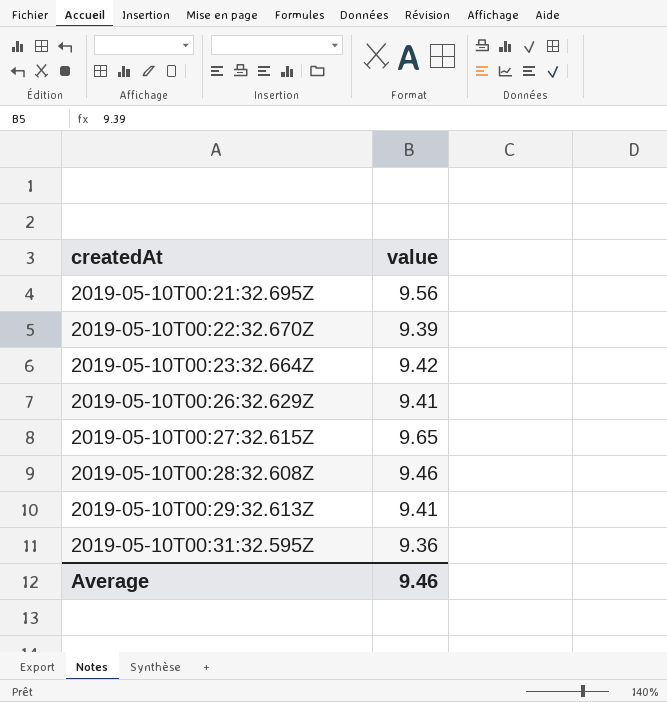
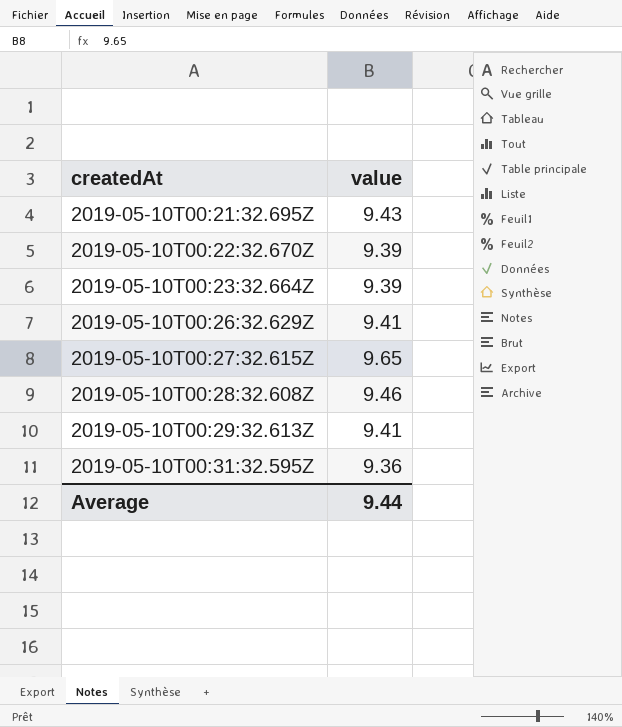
2019-05-10T00:21:32.695Z | value: 9.56 -> 9.43
2019-05-10T00:23:32.664Z | value: 9.42 -> 9.39
Average | value: 9.46 -> 9.44

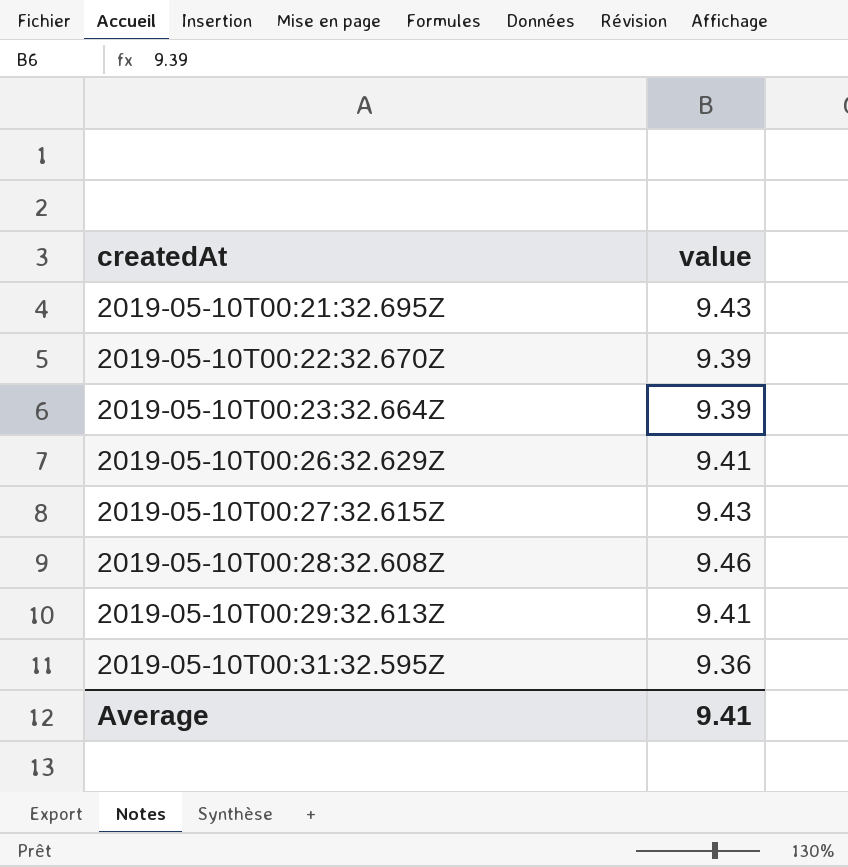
2019-05-10T00:27:32.615Z | value: 9.65 -> 9.43
Average | value: 9.44 -> 9.41

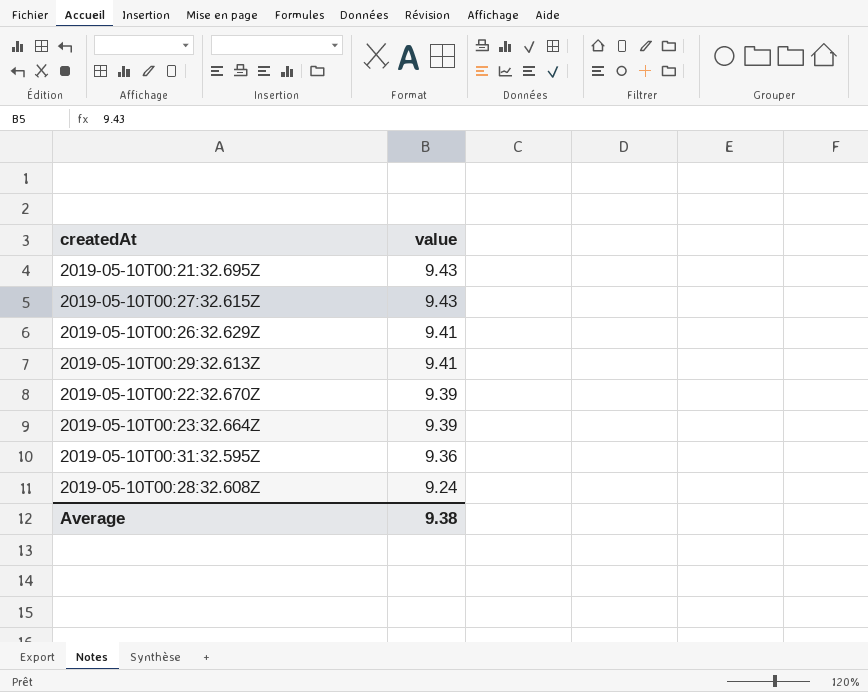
row order: createdAt ascending -> value descending
2019-05-10T00:28:32.608Z | value: 9.46 -> 9.24
Average | value: 9.41 -> 9.38

